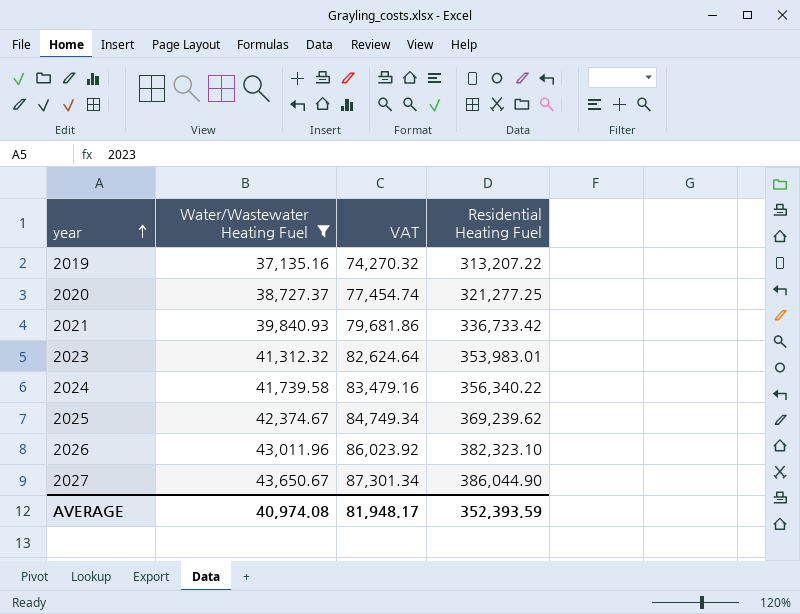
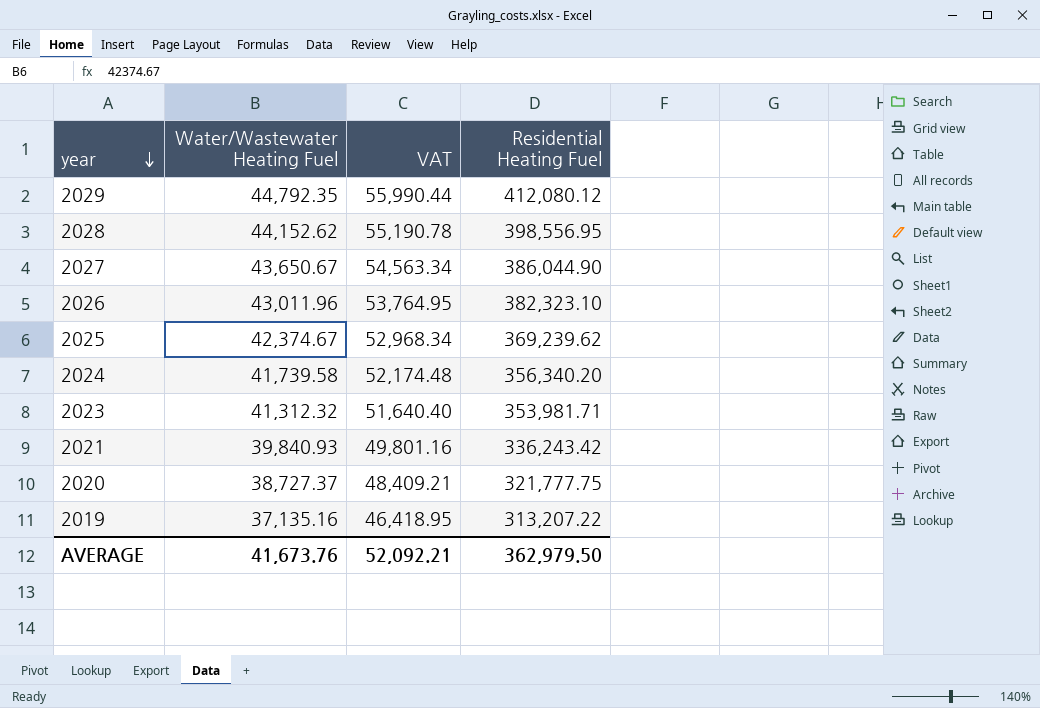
filter: Water/Wastewater Heating Fuel <= 43,650.67 -> none
row order: year ascending -> year descending
column VAT | formula: [Water/Wastewater Heating Fuel] * 2 -> [Water/Wastewater Heating Fuel] * 1.25
2024 | Residential Heating Fuel: 356,340.22 -> 356,340.20
2023 | Residential Heating Fuel: 353,983.01 -> 353,981.71
2021 | Residential Heating Fuel: 336,733.42 -> 336,243.42
2020 | Residential Heating Fuel: 321,277.25 -> 321,777.75
AVERAGE | Water/Wastewater Heating Fuel: 40,974.08 -> 41,673.76
AVERAGE | VAT: 81,948.17 -> 52,092.21
AVERAGE | Residential Heating Fuel: 352,393.59 -> 362,979.50

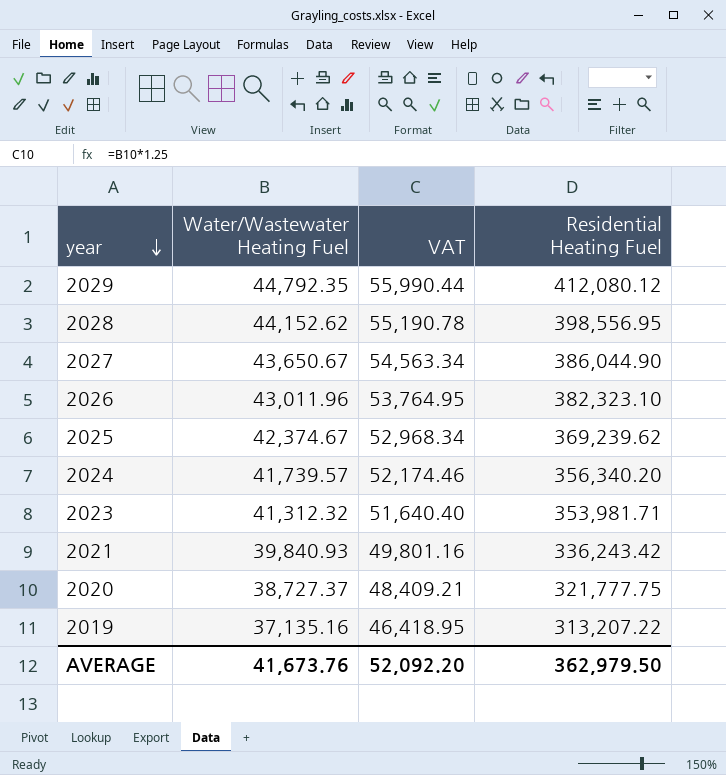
2024 | Water/Wastewater Heating Fuel: 41,739.58 -> 41,739.57
2024 | VAT: 52,174.48 -> 52,174.46
AVERAGE | VAT: 52,092.21 -> 52,092.20

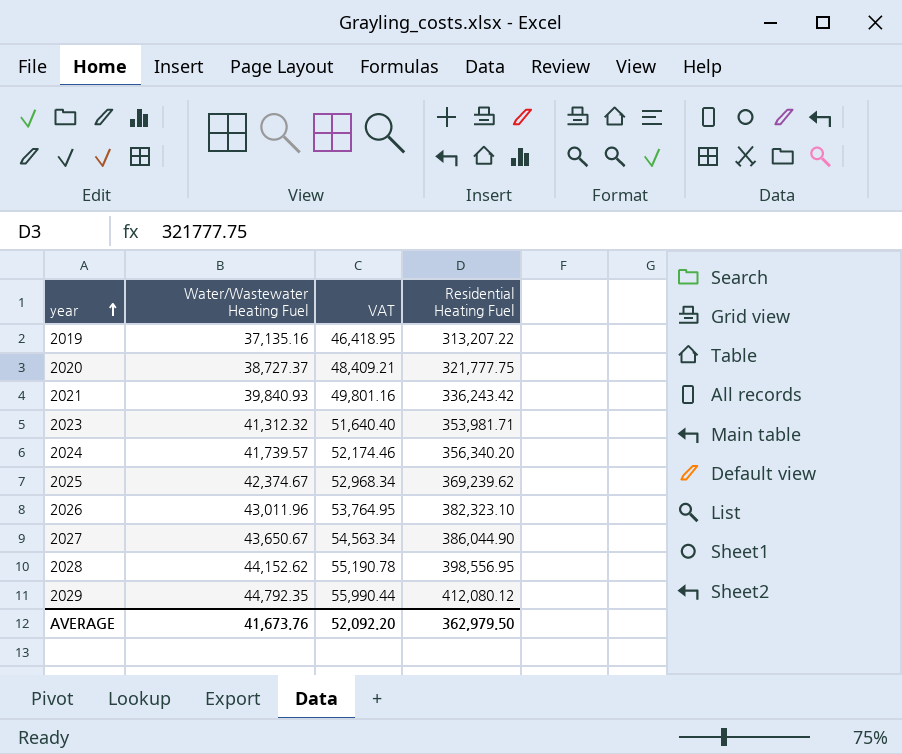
row order: year descending -> year ascending

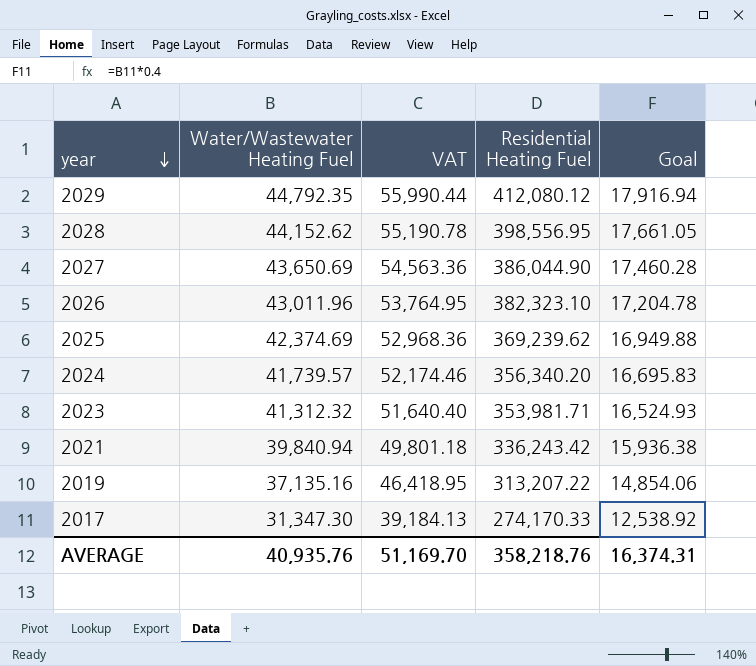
row order: year ascending -> year descending
column Goal | formula: none -> [Water/Wastewater Heating Fuel] * 0.4
row 2020: 38,727.37 | 48,409.21 | 321,777.75 -> none
2027 | Water/Wastewater Heating Fuel: 43,650.67 -> 43,650.69
2027 | VAT: 54,563.34 -> 54,563.36
2025 | Water/Wastewater Heating Fuel: 42,374.67 -> 42,374.69
2025 | VAT: 52,968.34 -> 52,968.36
2021 | Water/Wastewater Heating Fuel: 39,840.93 -> 39,840.94
2021 | VAT: 49,801.16 -> 49,801.18
row 2017: none -> 31,347.30 | 39,184.13 | 274,170.33 | 12,538.92
AVERAGE | Water/Wastewater Heating Fuel: 41,673.76 -> 40,935.76
AVERAGE | VAT: 52,092.20 -> 51,169.70
AVERAGE | Residential Heating Fuel: 362,979.50 -> 358,218.76

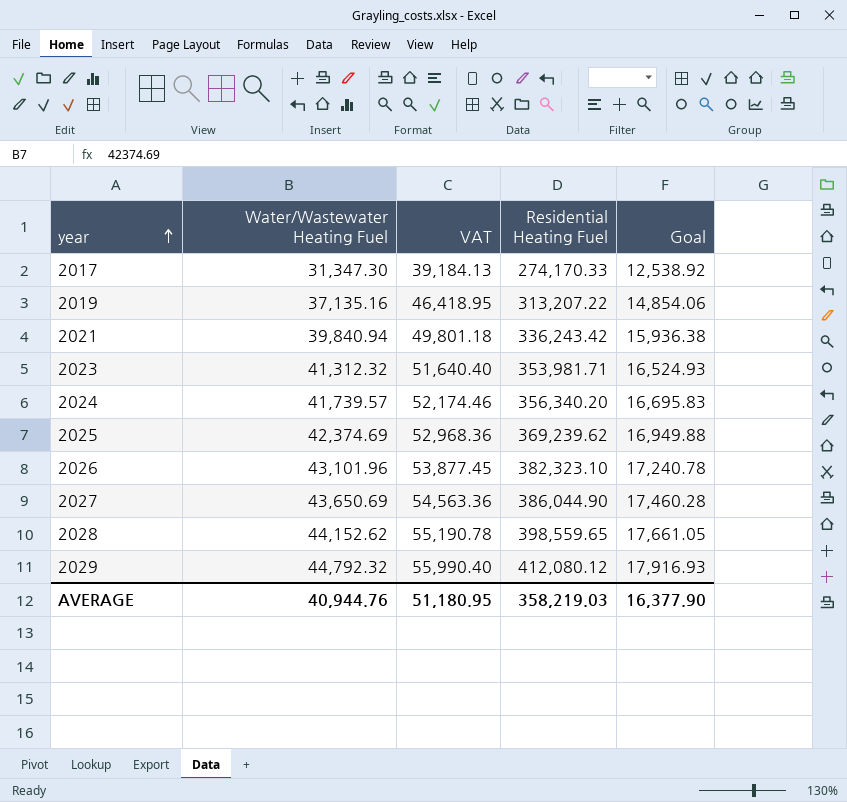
row order: year descending -> year ascending
2026 | Water/Wastewater Heating Fuel: 43,011.96 -> 43,101.96
2026 | VAT: 53,764.95 -> 53,877.45
2026 | Goal: 17,204.78 -> 17,240.78
2028 | Residential Heating Fuel: 398,556.95 -> 398,559.65
2029 | Water/Wastewater Heating Fuel: 44,792.35 -> 44,792.32
2029 | VAT: 55,990.44 -> 55,990.40
2029 | Goal: 17,916.94 -> 17,916.93
AVERAGE | Water/Wastewater Heating Fuel: 40,935.76 -> 40,944.76
AVERAGE | VAT: 51,169.70 -> 51,180.95
AVERAGE | Residential Heating Fuel: 358,218.76 -> 358,219.03
AVERAGE | Goal: 16,374.31 -> 16,377.90

